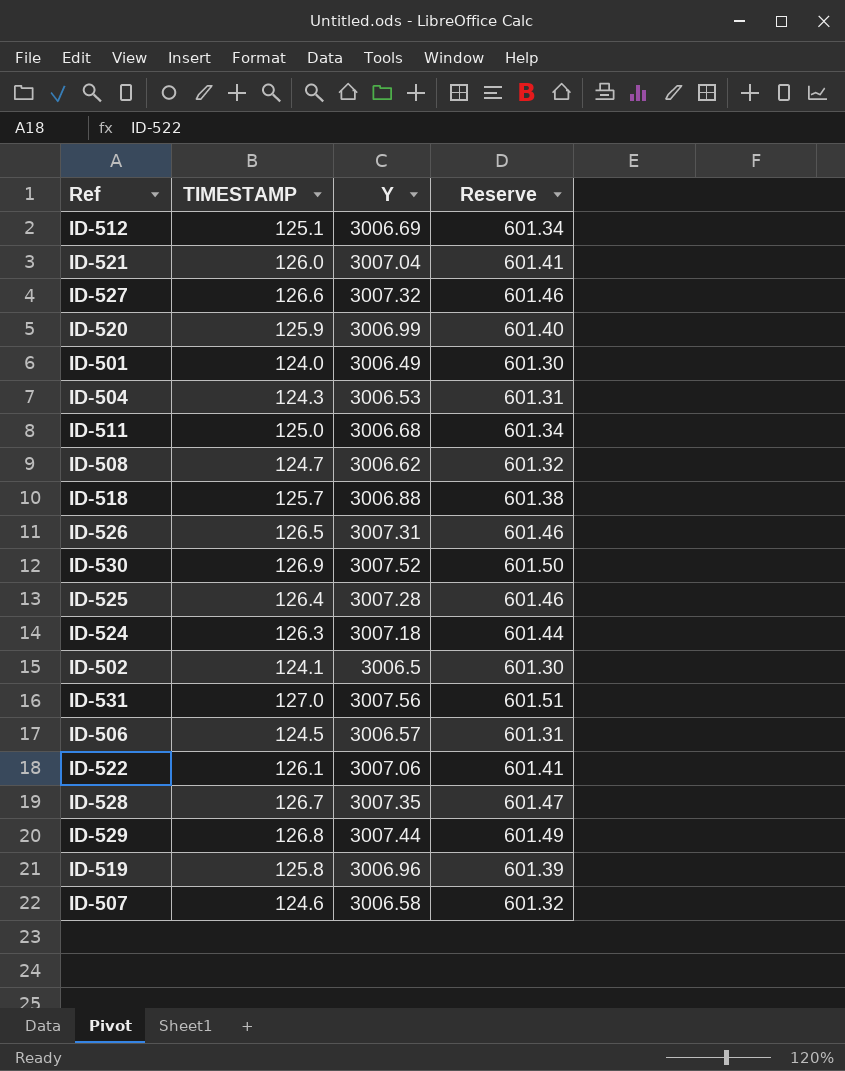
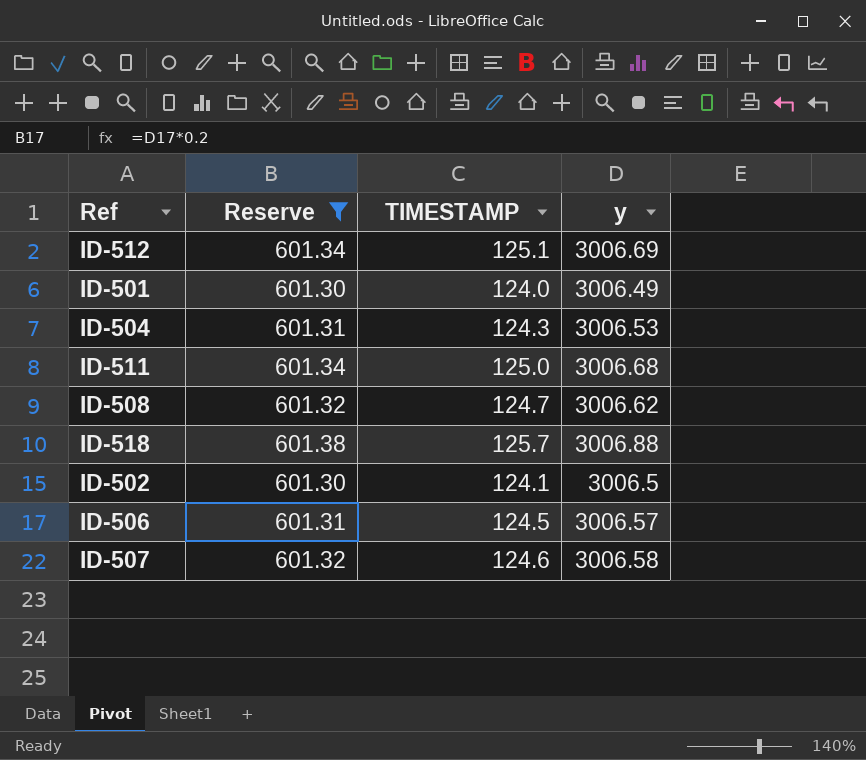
filter: none -> Reserve <= 601.38
column Reserve | position: 4 -> 2
column name: Y -> y

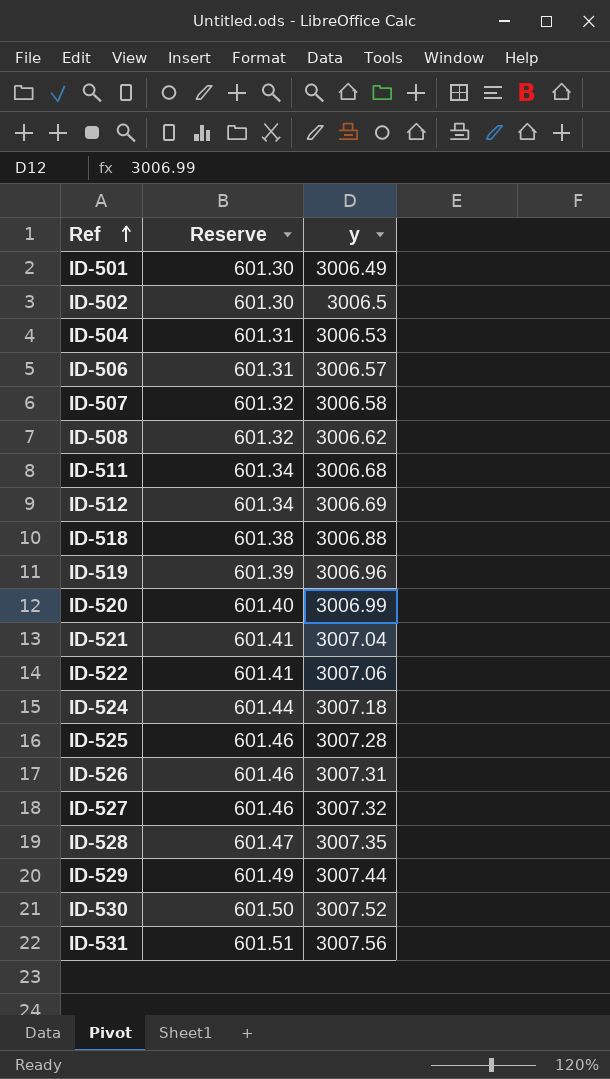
filter: Reserve <= 601.38 -> none
row order: none -> Ref ascending
column TIMESTAMP | position: 3 -> none

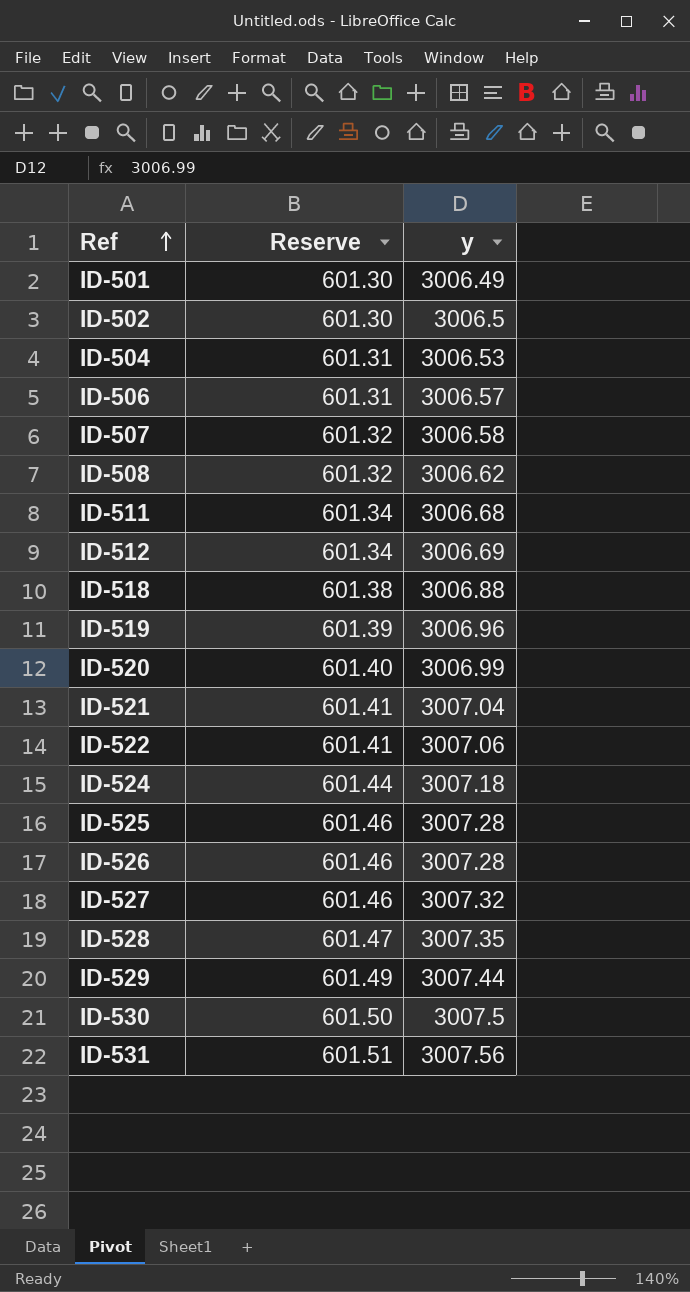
ID-526 | y: 3007.31 -> 3007.28
ID-530 | y: 3007.52 -> 3007.5

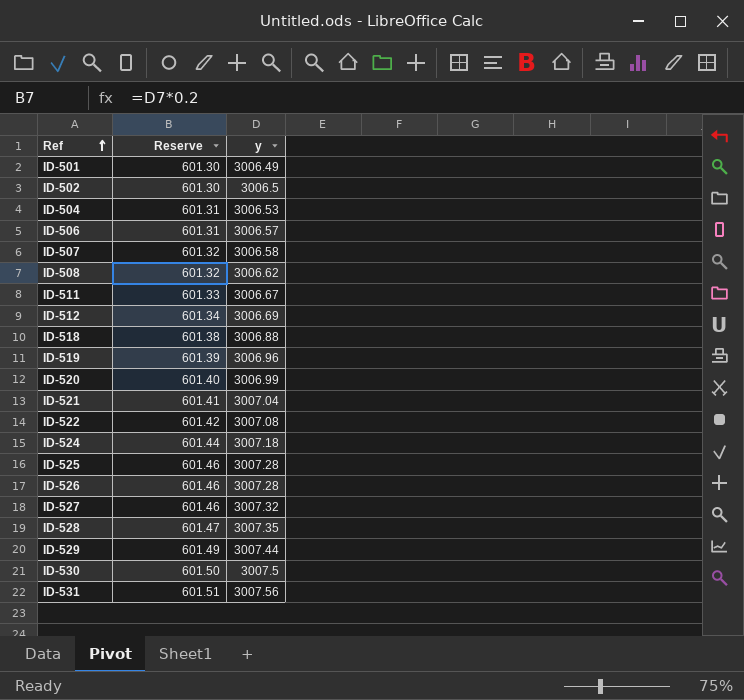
ID-511 | Reserve: 601.34 -> 601.33
ID-511 | y: 3006.68 -> 3006.67
ID-522 | Reserve: 601.41 -> 601.42
ID-522 | y: 3007.06 -> 3007.08

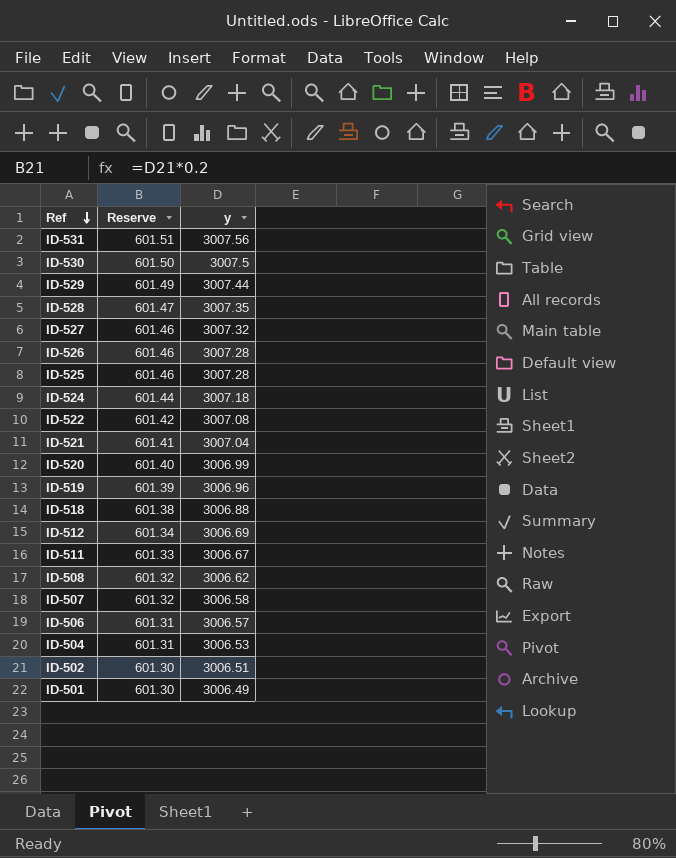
row order: Ref ascending -> Ref descending
ID-502 | y: 3006.5 -> 3006.51

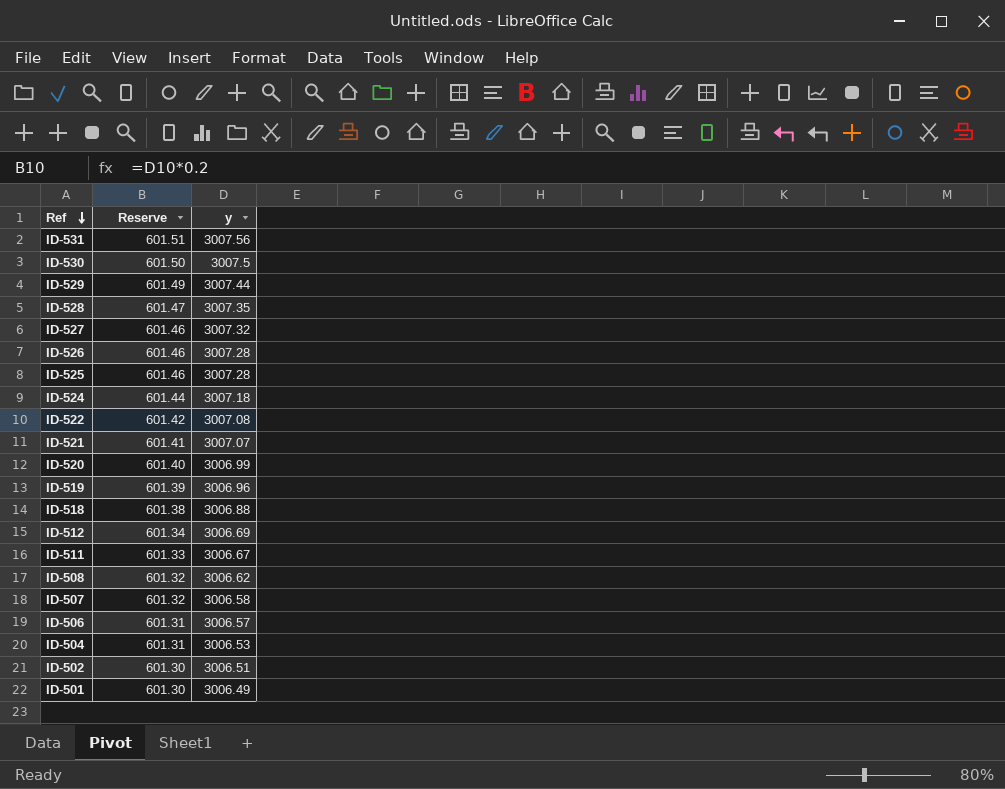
ID-521 | y: 3007.04 -> 3007.07

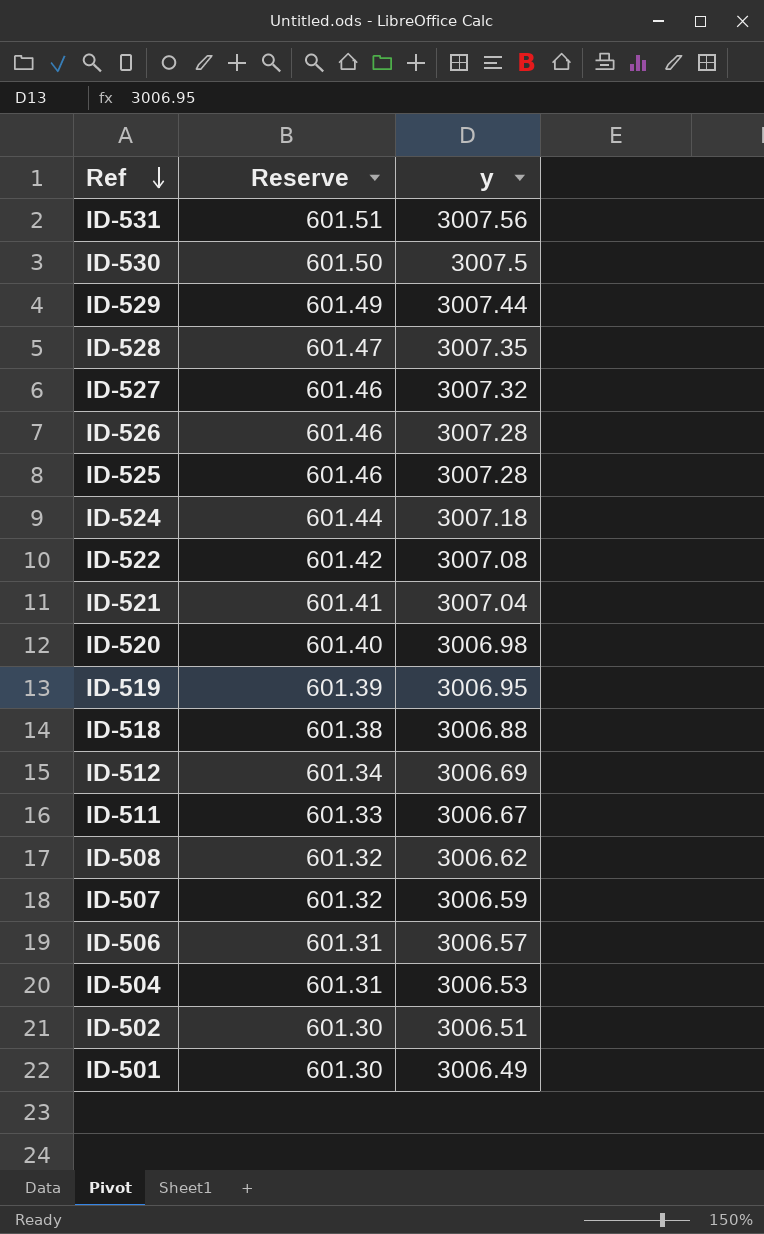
ID-521 | y: 3007.07 -> 3007.04
ID-520 | y: 3006.99 -> 3006.98
ID-519 | y: 3006.96 -> 3006.95
ID-507 | y: 3006.58 -> 3006.59

